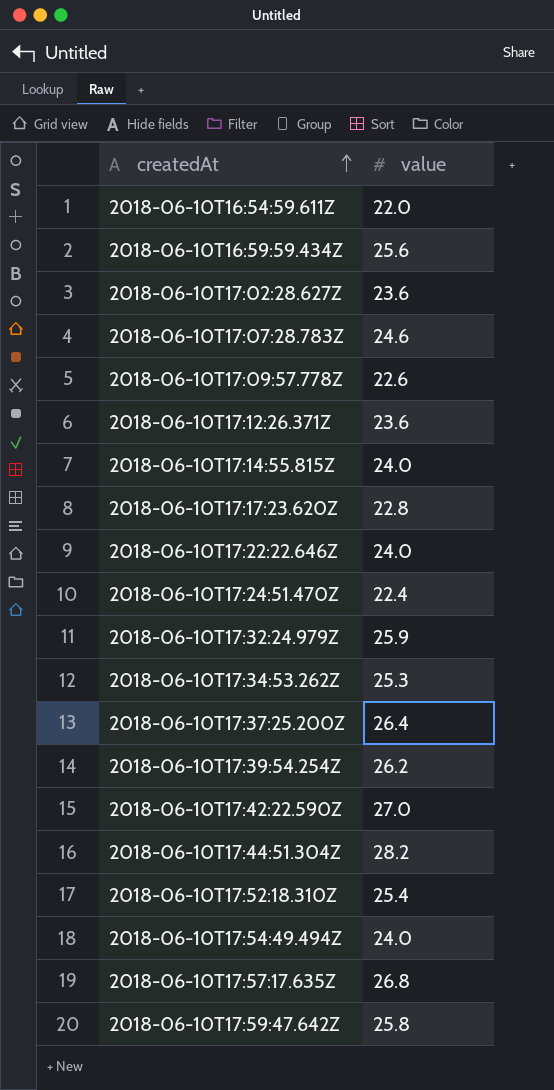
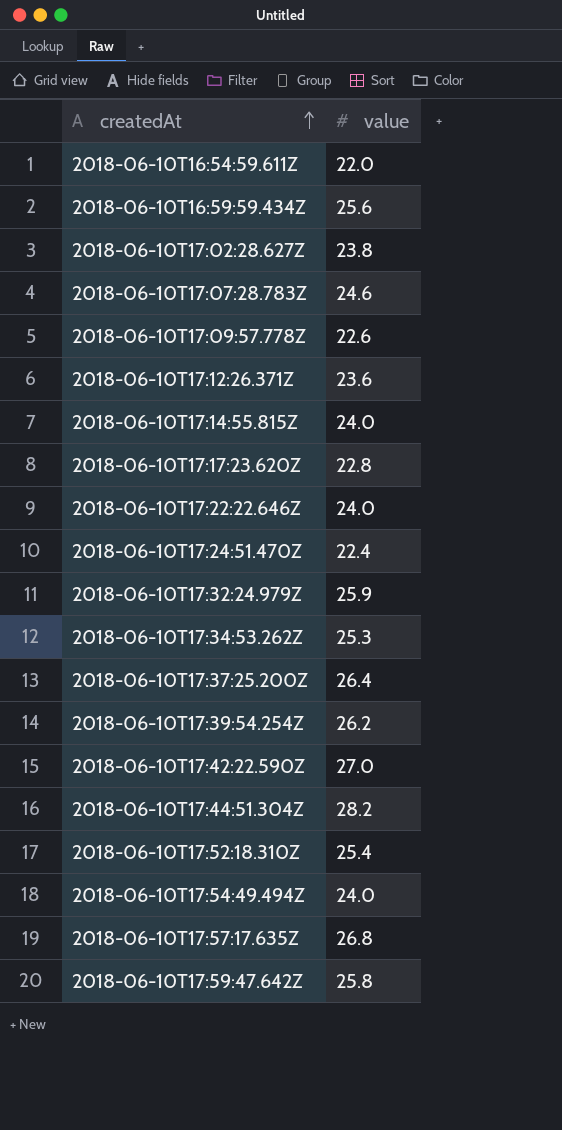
2018-06-10T17:02:28.627Z | value: 23.6 -> 23.8

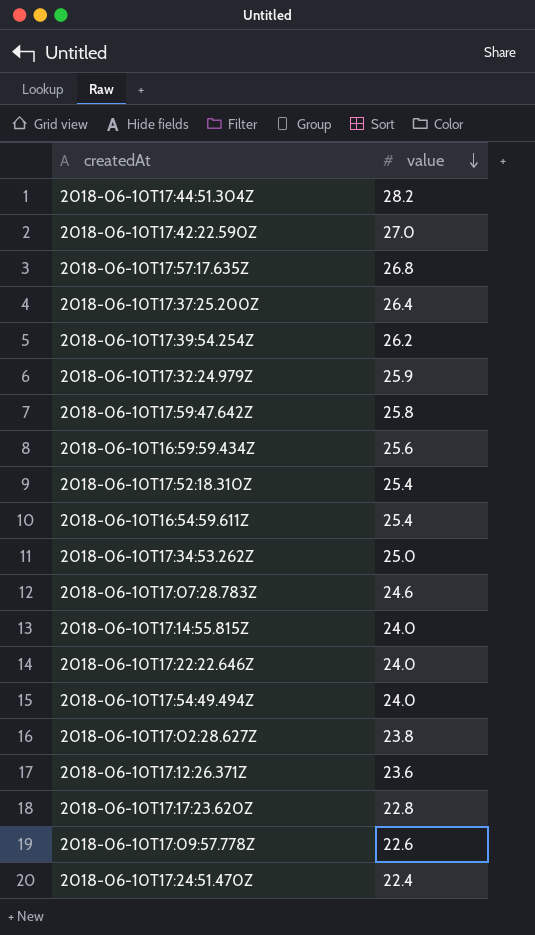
row order: createdAt ascending -> value descending
2018-06-10T16:54:59.611Z | value: 22.0 -> 25.4
2018-06-10T17:34:53.262Z | value: 25.3 -> 25.0

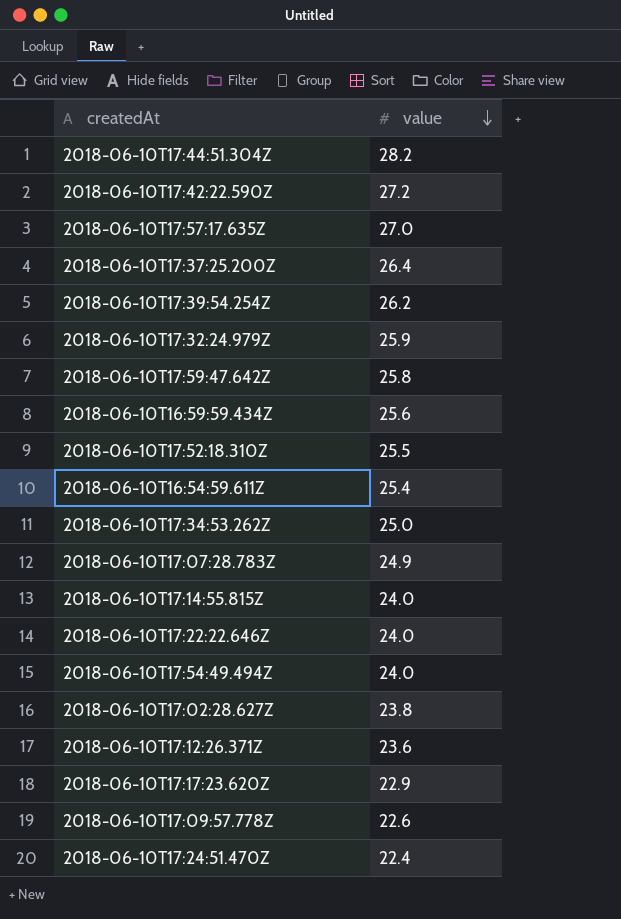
2018-06-10T17:42:22.590Z | value: 27.0 -> 27.2
2018-06-10T17:57:17.635Z | value: 26.8 -> 27.0
2018-06-10T17:52:18.310Z | value: 25.4 -> 25.5
2018-06-10T17:07:28.783Z | value: 24.6 -> 24.9
2018-06-10T17:17:23.620Z | value: 22.8 -> 22.9

